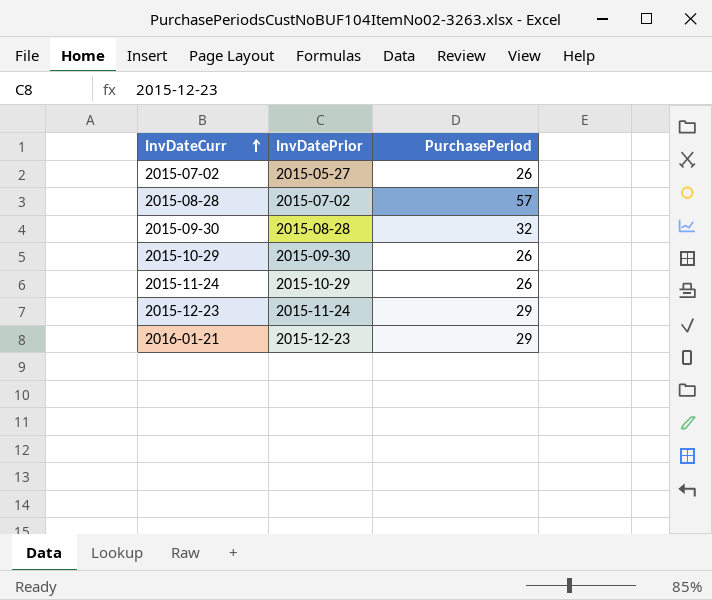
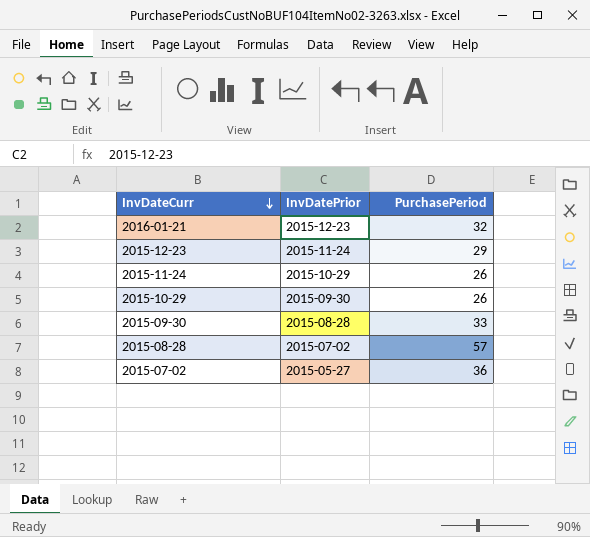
row order: InvDateCurr ascending -> InvDateCurr descending
2016-01-21 | PurchasePeriod: 29 -> 32
2015-09-30 | PurchasePeriod: 32 -> 33
2015-07-02 | PurchasePeriod: 26 -> 36

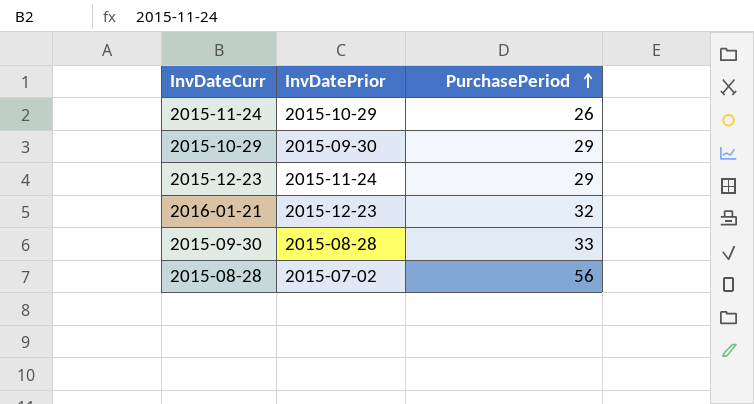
row order: InvDateCurr descending -> PurchasePeriod ascending
row 2015-07-02: 2015-05-27 | 36 -> none
2015-10-29 | PurchasePeriod: 26 -> 29
2015-08-28 | PurchasePeriod: 57 -> 56

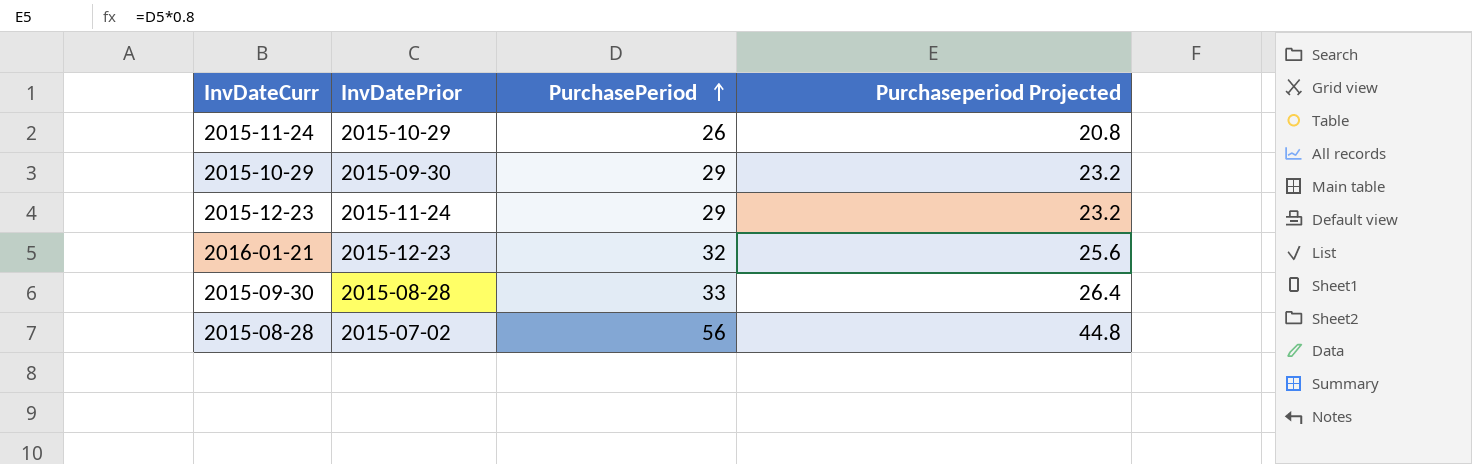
column Purchaseperiod Projected | formula: none -> [PurchasePeriod] * 0.8

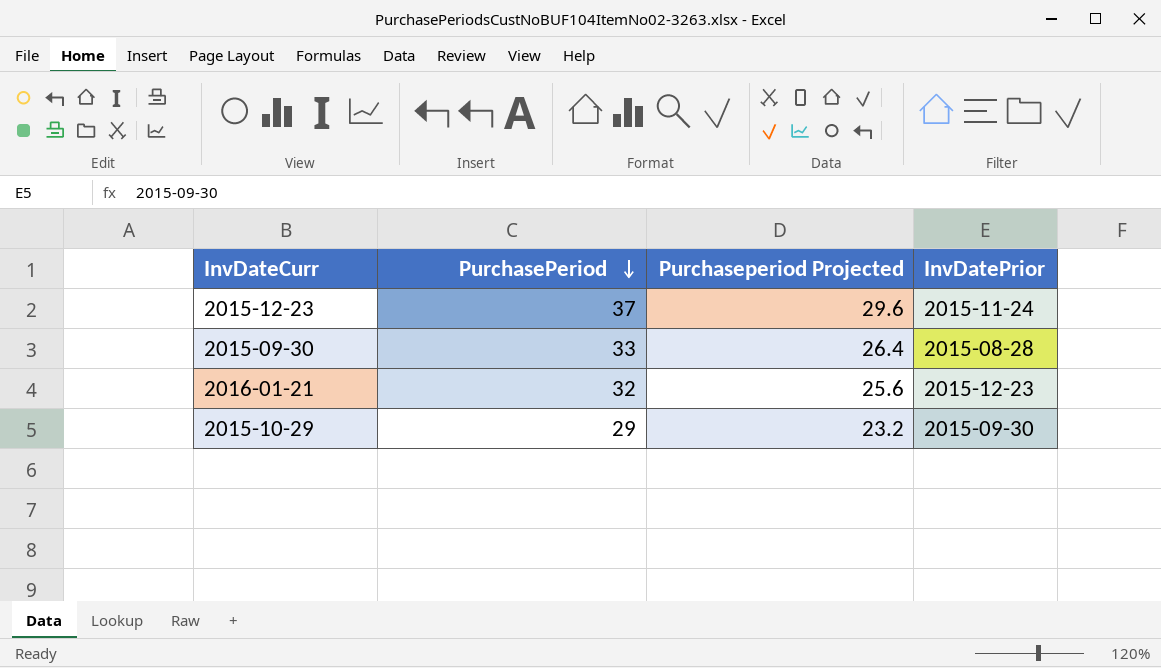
row order: PurchasePeriod ascending -> PurchasePeriod descending
column InvDatePrior | position: 2 -> 4
row 2015-11-24: 2015-10-29 | 26 | 20.8 -> none
row 2015-08-28: 2015-07-02 | 56 | 44.8 -> none
2015-12-23 | PurchasePeriod: 29 -> 37
2015-12-23 | Purchaseperiod Projected: 23.2 -> 29.6

